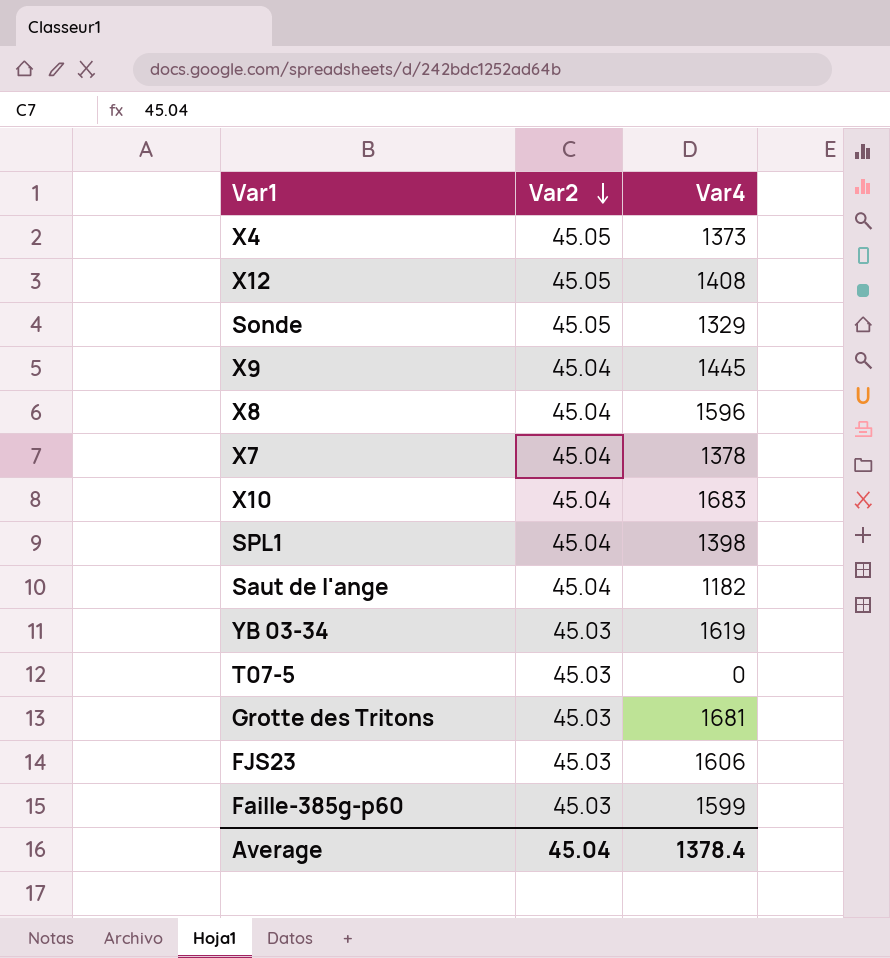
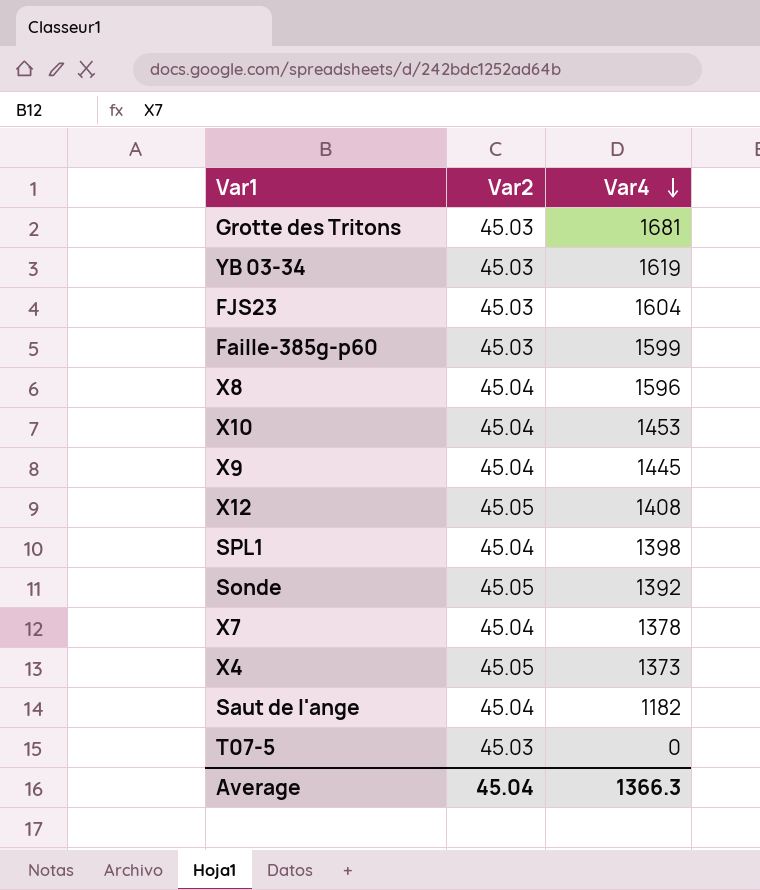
row order: Var2 descending -> Var4 descending
FJS23 | Var4: 1606 -> 1604
X10 | Var4: 1683 -> 1453
Sonde | Var4: 1329 -> 1392
Average | Var4: 1378.4 -> 1366.3

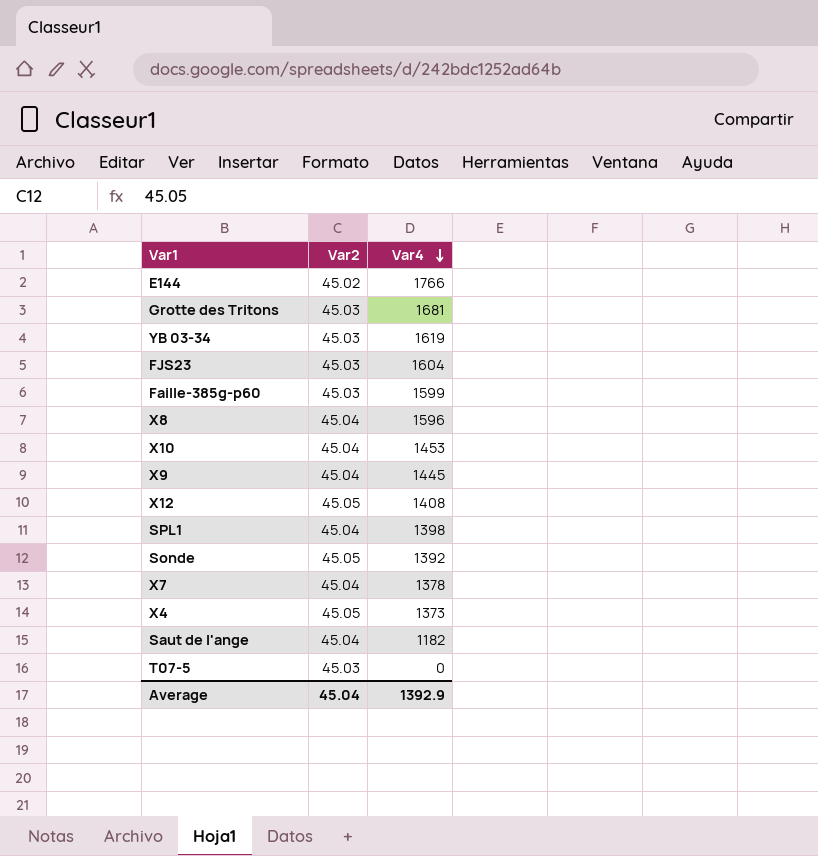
row E144: none -> 45.02 | 1766
Average | Var4: 1366.3 -> 1392.9

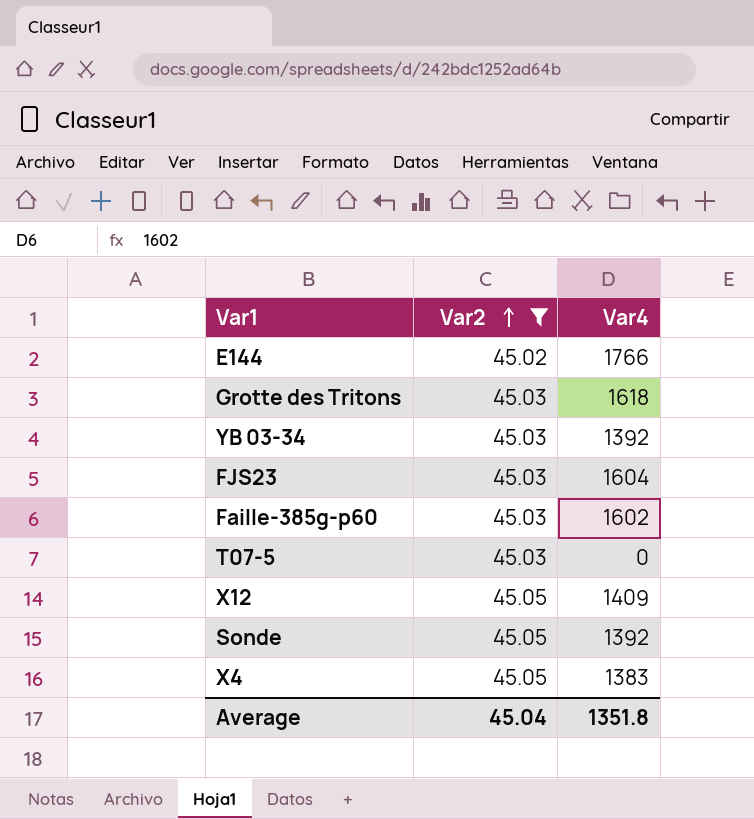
filter: none -> Var2 != 45.04
row order: Var4 descending -> Var2 ascending
Grotte des Tritons | Var4: 1681 -> 1618
YB 03-34 | Var4: 1619 -> 1392
Faille-385g-p60 | Var4: 1599 -> 1602
X12 | Var4: 1408 -> 1409
X4 | Var4: 1373 -> 1383
Average | Var4: 1392.9 -> 1351.8

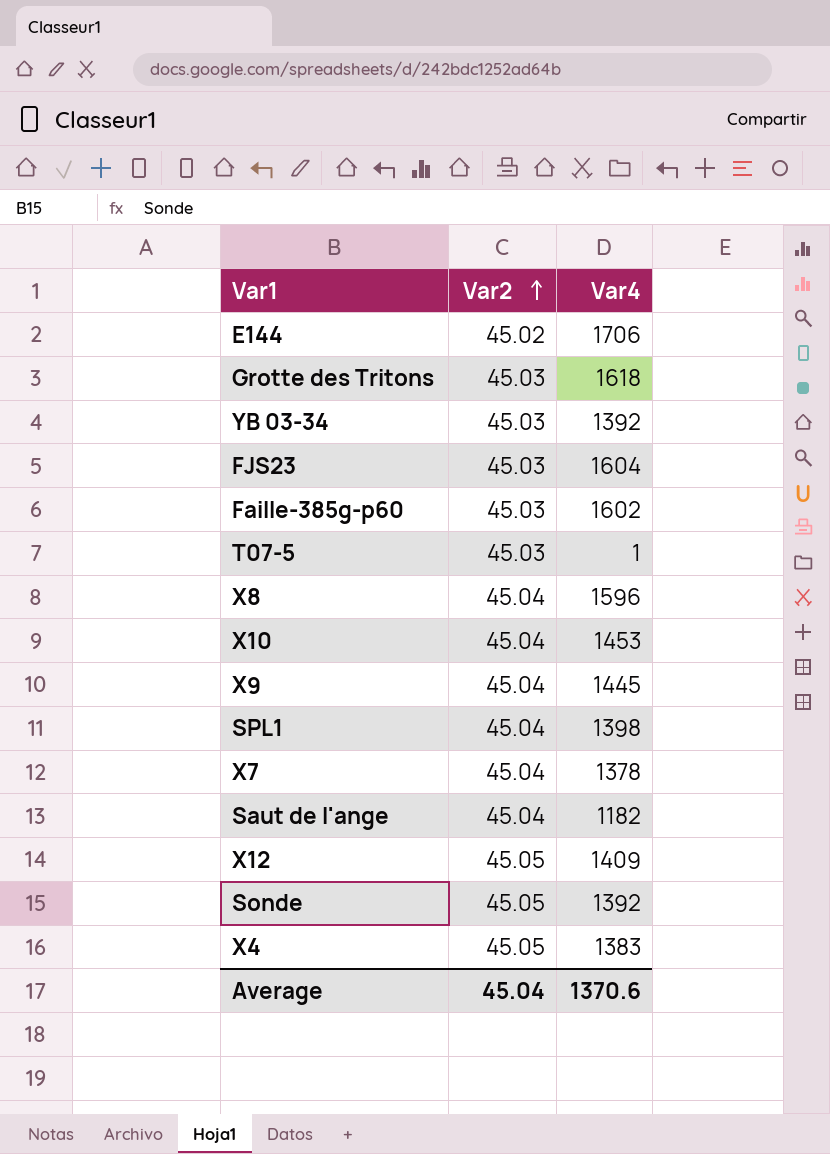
filter: Var2 != 45.04 -> none
E144 | Var4: 1766 -> 1706
T07-5 | Var4: 0 -> 1
Average | Var4: 1351.8 -> 1370.6

